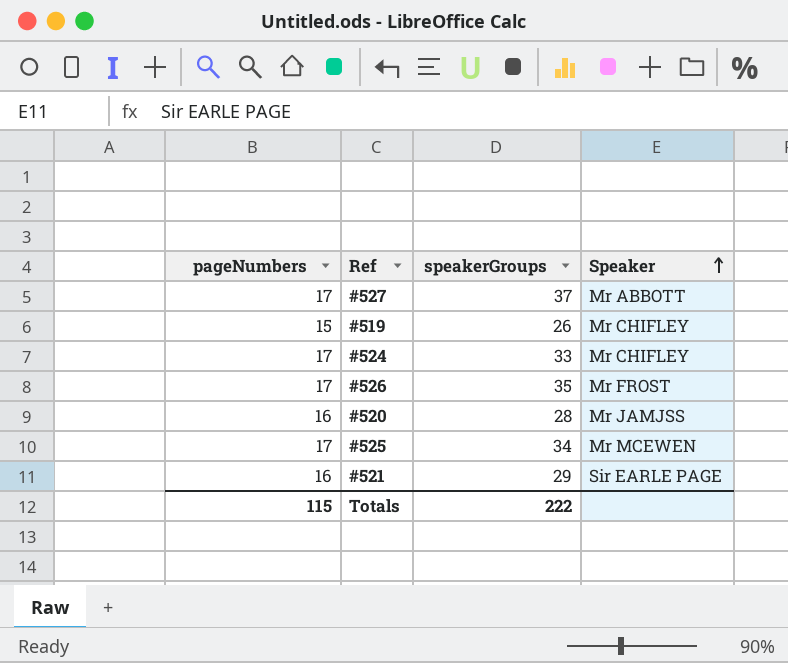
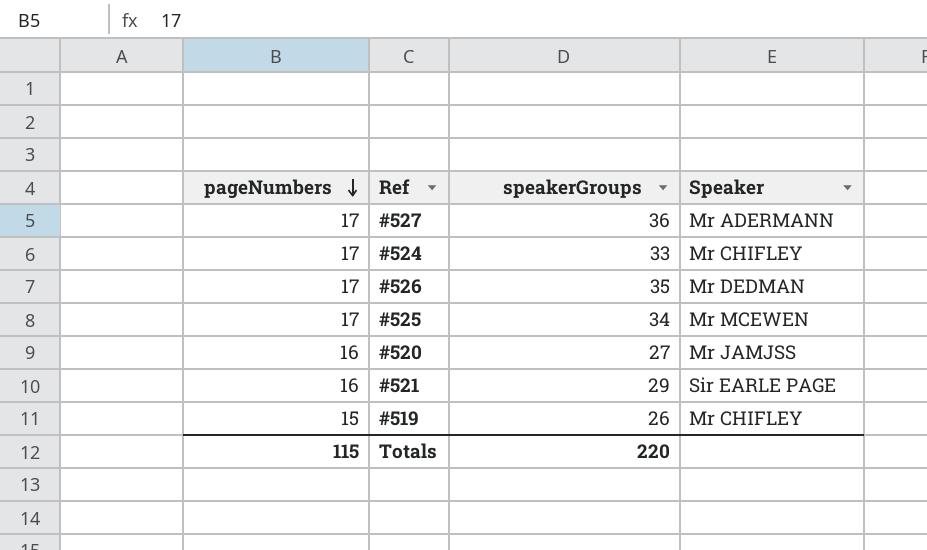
row order: Speaker ascending -> pageNumbers descending
#527 | speakerGroups: 37 -> 36
#527 | Speaker: Mr ABBOTT -> Mr ADERMANN
#526 | Speaker: Mr FROST -> Mr DEDMAN
#520 | speakerGroups: 28 -> 27
Totals | speakerGroups: 222 -> 220

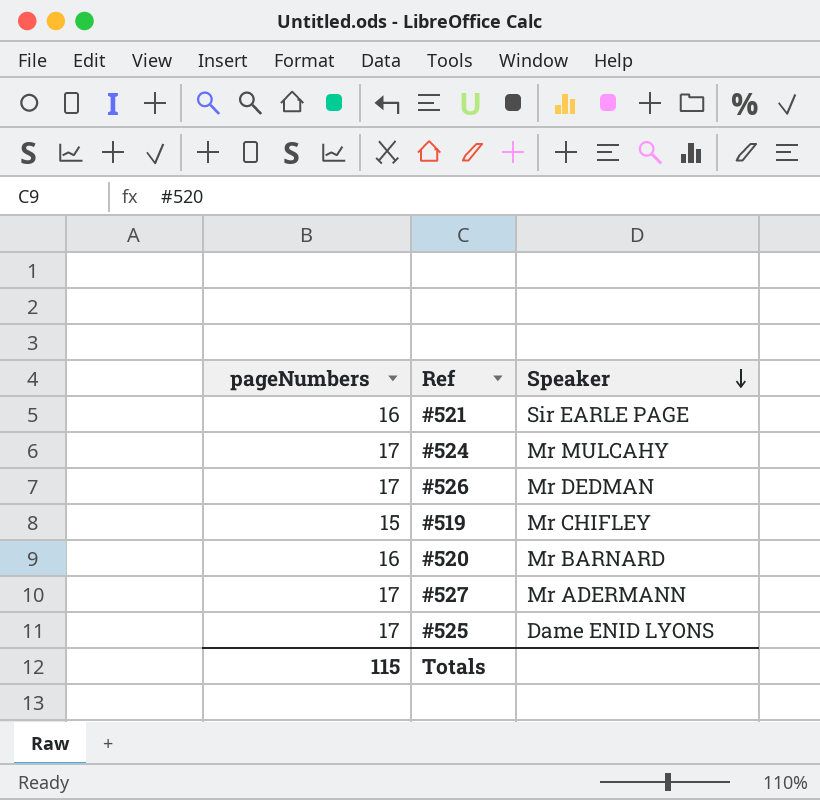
row order: pageNumbers descending -> Speaker descending
column speakerGroups | position: 3 -> none
#524 | Speaker: Mr CHIFLEY -> Mr MULCAHY
#520 | Speaker: Mr JAMJSS -> Mr BARNARD
#525 | Speaker: Mr MCEWEN -> Dame ENID LYONS

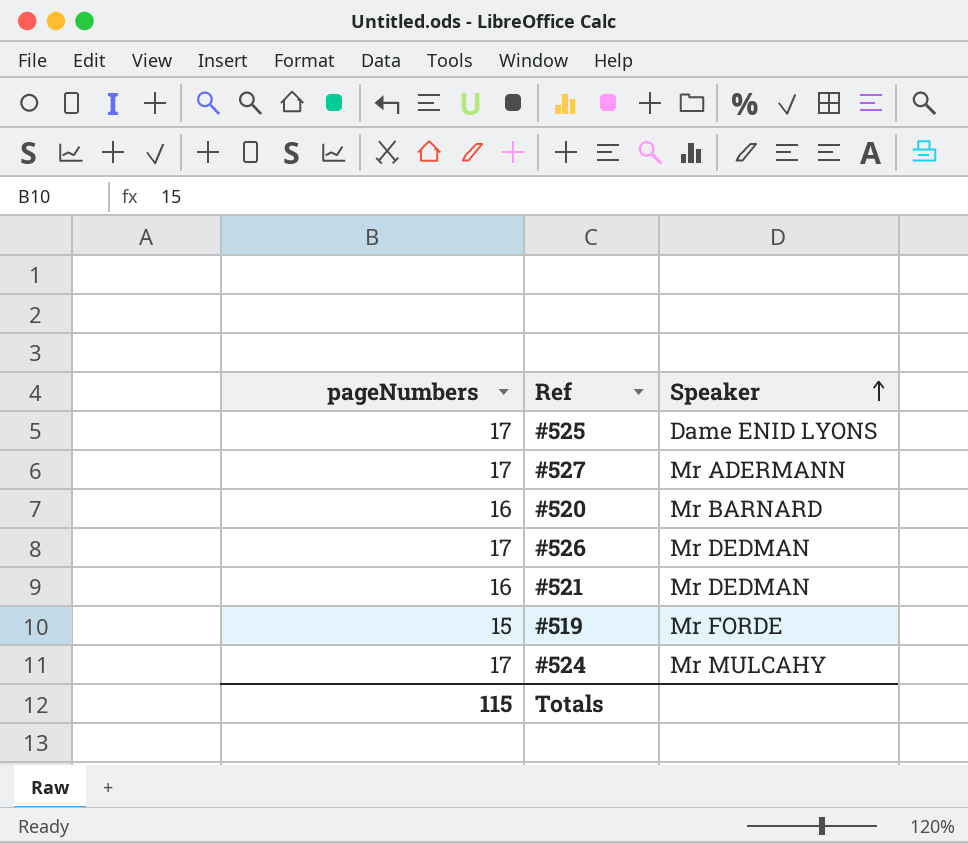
row order: Speaker descending -> Speaker ascending
#521 | Speaker: Sir EARLE PAGE -> Mr DEDMAN
#519 | Speaker: Mr CHIFLEY -> Mr FORDE

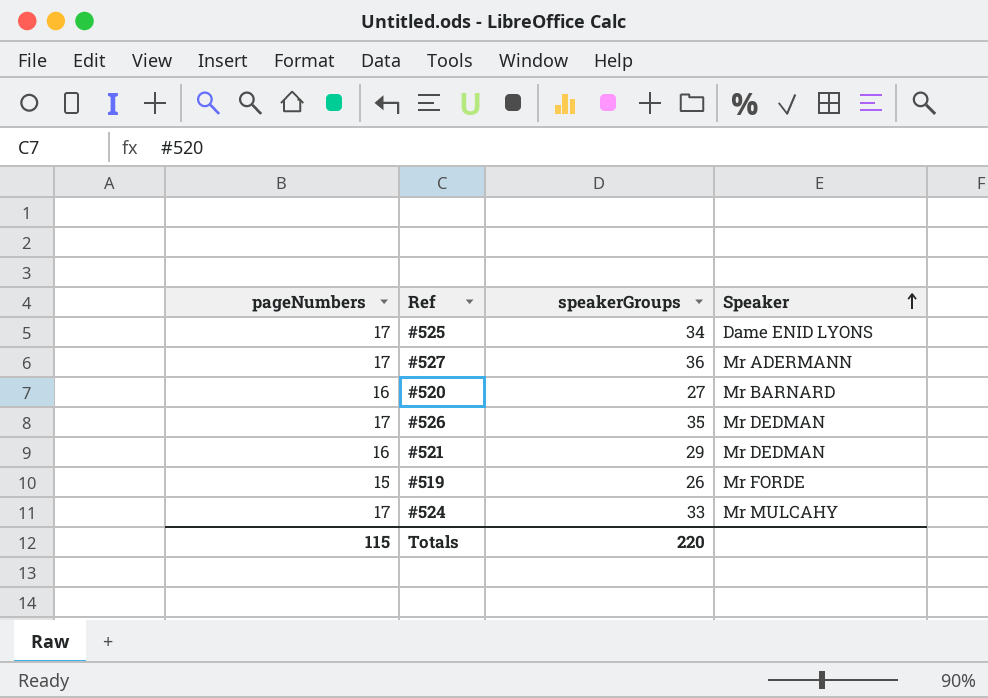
column speakerGroups | position: none -> 3

